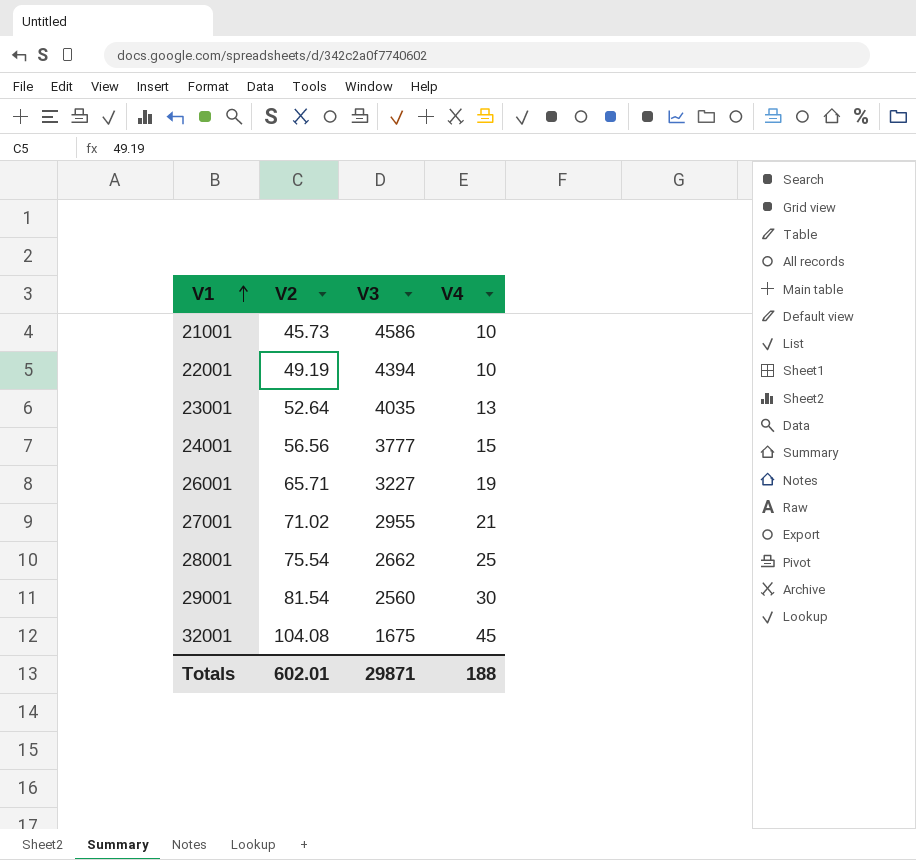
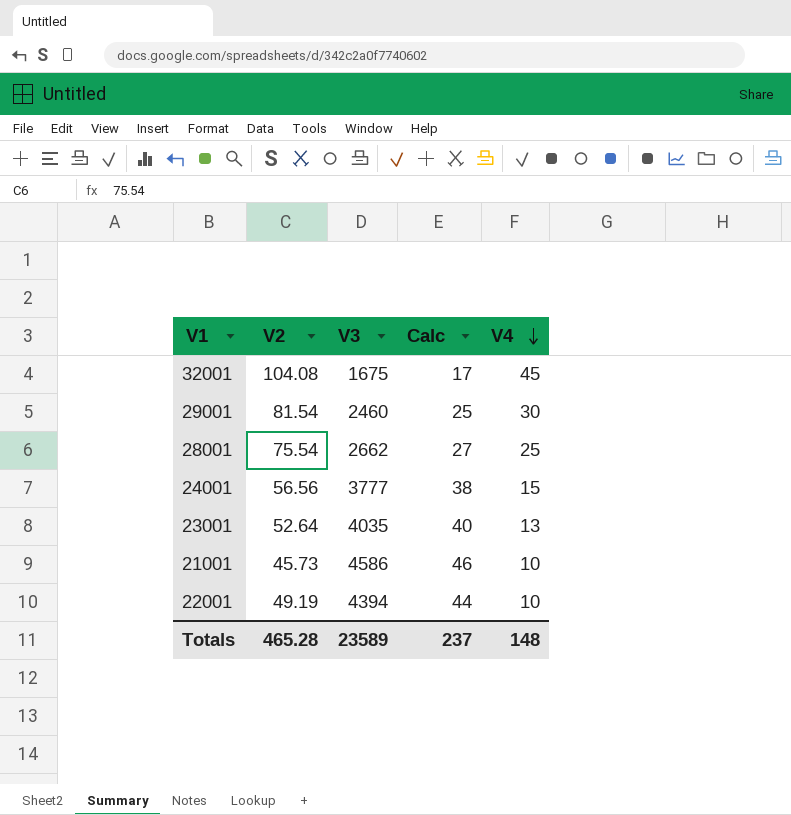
row order: V1 ascending -> V4 descending
column Calc | formula: none -> [V3] * 0.01
row 26001: 65.71 | 3227 | 19 -> none
row 27001: 71.02 | 2955 | 21 -> none
29001 | V3: 2560 -> 2460
Totals | V2: 602.01 -> 465.28
Totals | V3: 29871 -> 23589
Totals | V4: 188 -> 148

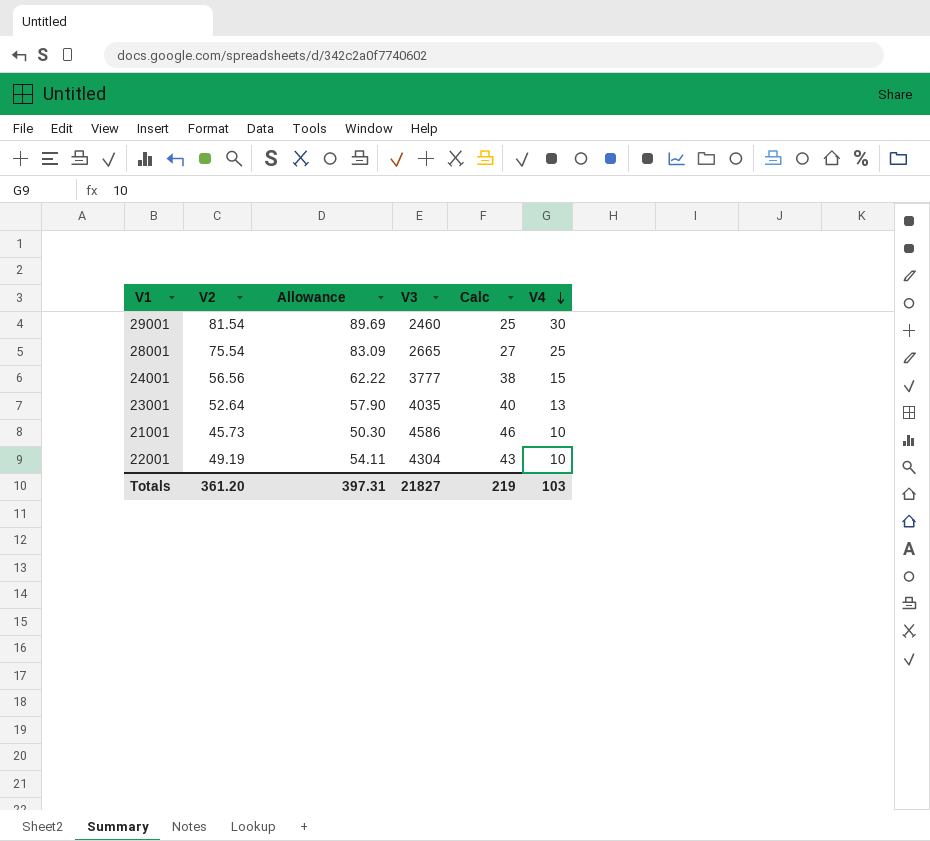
column Allowance | formula: none -> [V2] * 1.1
row 32001: 104.08 | 1675 | 17 | 45 -> none
28001 | V3: 2662 -> 2665
22001 | V3: 4394 -> 4304
22001 | Calc: 44 -> 43
Totals | V2: 465.28 -> 361.20
Totals | V3: 23589 -> 21827
Totals | Calc: 237 -> 219
Totals | V4: 148 -> 103

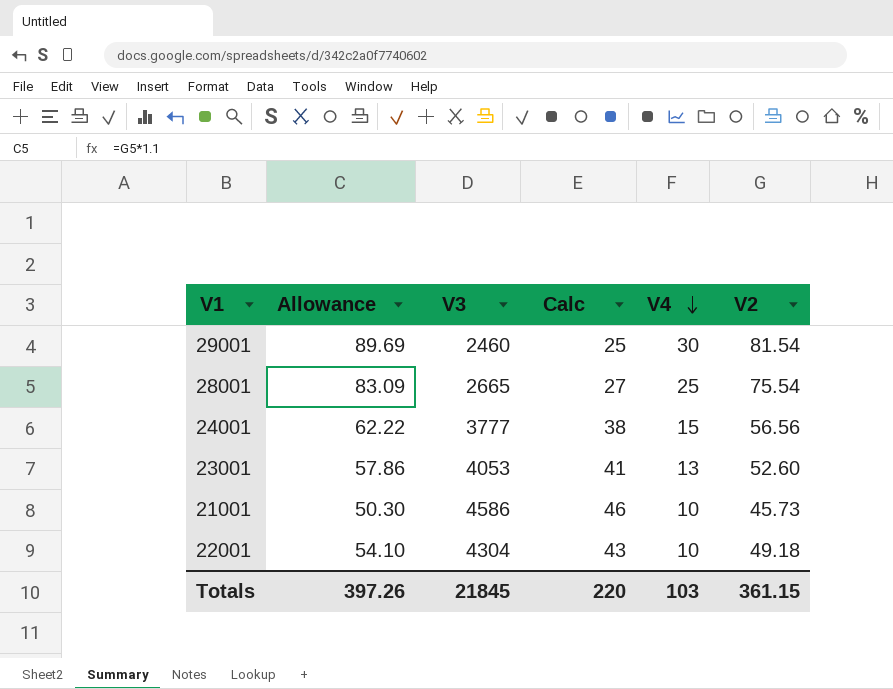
column V2 | position: 2 -> 6
23001 | Allowance: 57.90 -> 57.86
23001 | V3: 4035 -> 4053
23001 | Calc: 40 -> 41
23001 | V2: 52.64 -> 52.60
22001 | Allowance: 54.11 -> 54.10
22001 | V2: 49.19 -> 49.18
Totals | Allowance: 397.31 -> 397.26
Totals | V3: 21827 -> 21845
Totals | Calc: 219 -> 220
Totals | V2: 361.20 -> 361.15

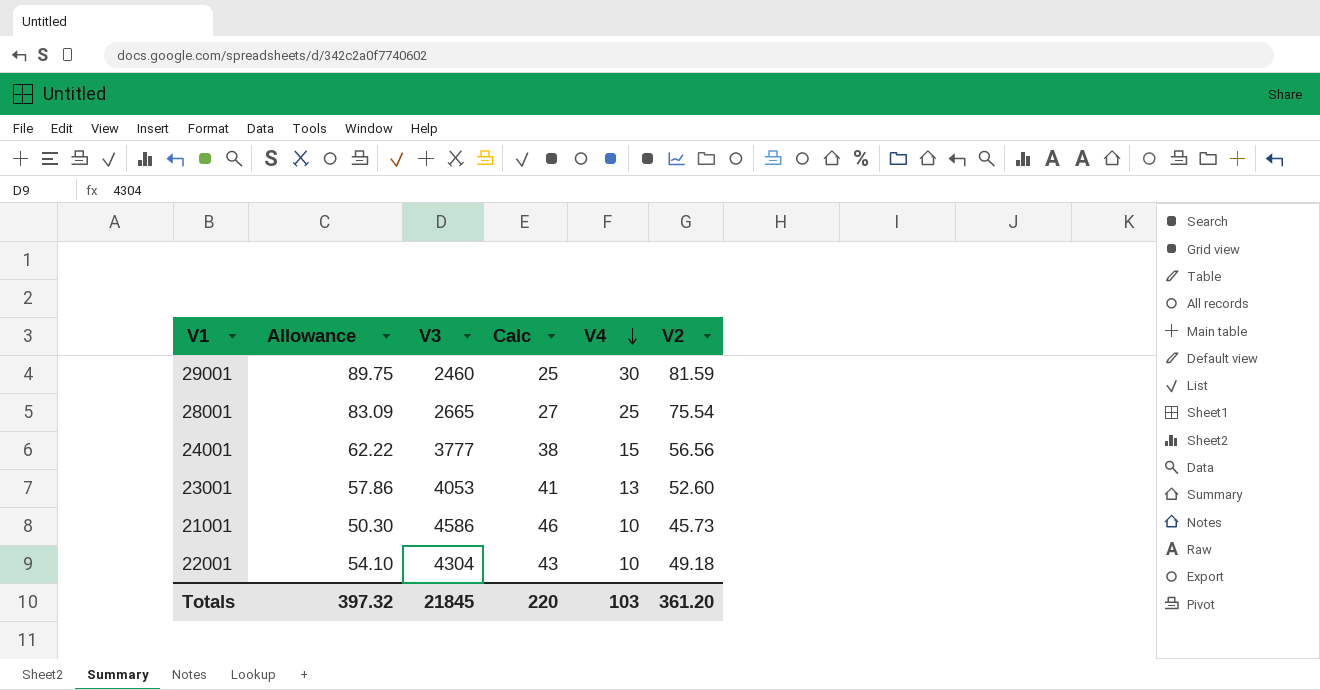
29001 | Allowance: 89.69 -> 89.75
29001 | V2: 81.54 -> 81.59
Totals | Allowance: 397.26 -> 397.32
Totals | V2: 361.15 -> 361.20

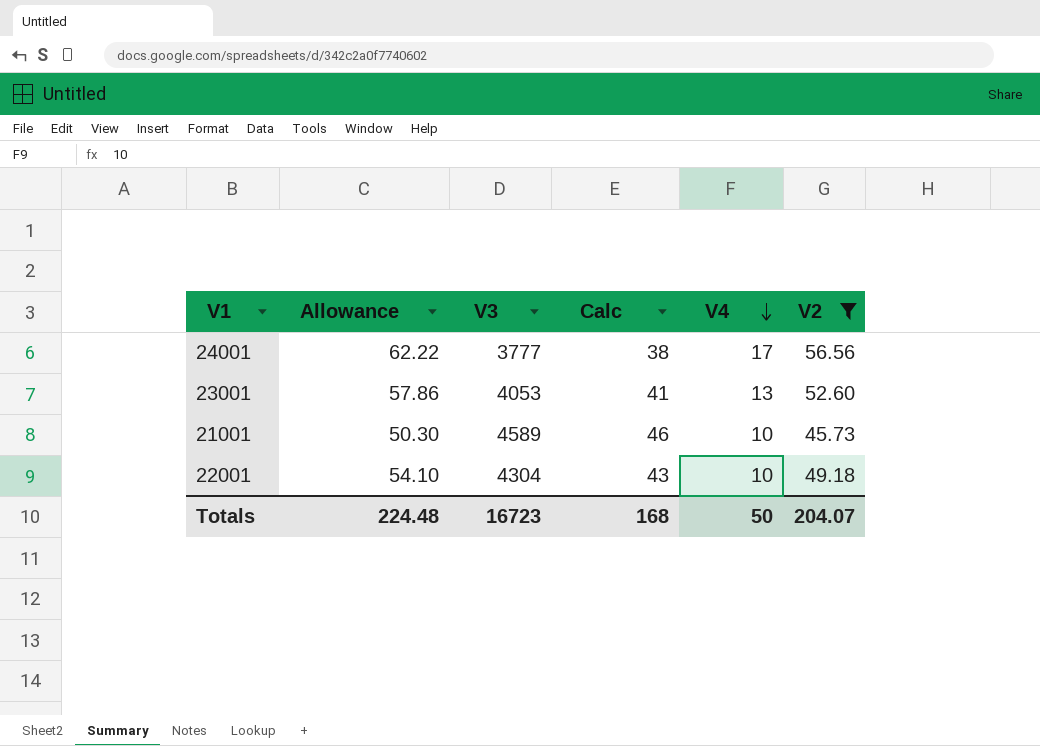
filter: none -> V2 <= 56.56
24001 | V4: 15 -> 17
21001 | V3: 4586 -> 4589
Totals | Allowance: 397.32 -> 224.48
Totals | V3: 21845 -> 16723
Totals | Calc: 220 -> 168
Totals | V4: 103 -> 50
Totals | V2: 361.20 -> 204.07

